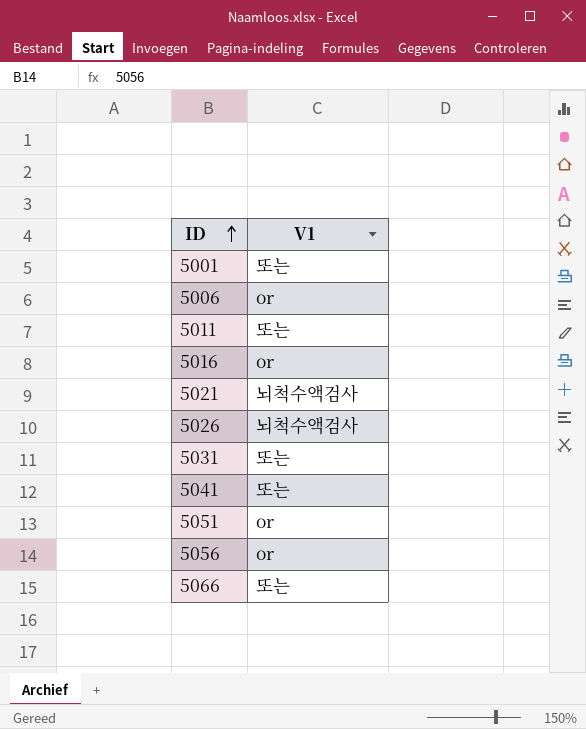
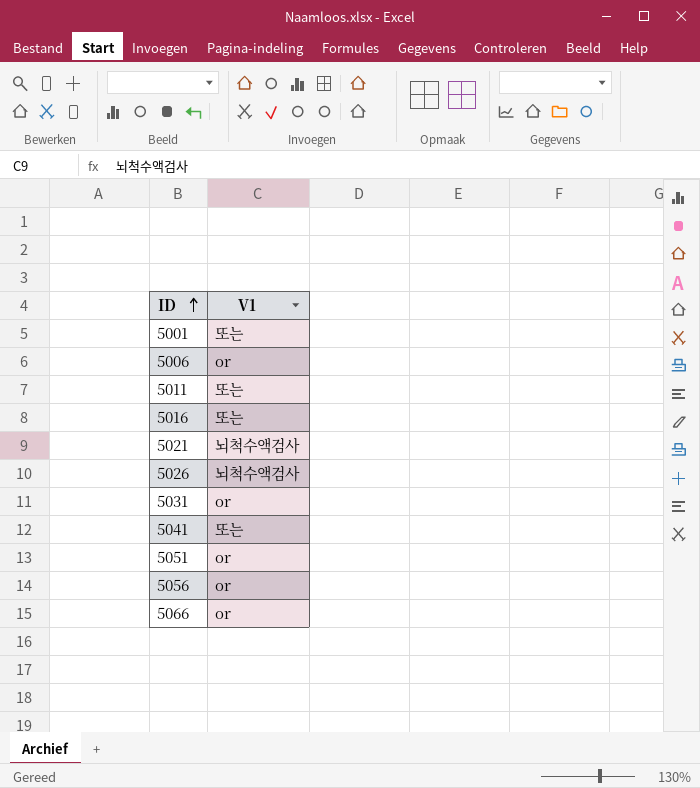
5016 | V1: or -> 또는
5031 | V1: 또는 -> or
5066 | V1: 또는 -> or

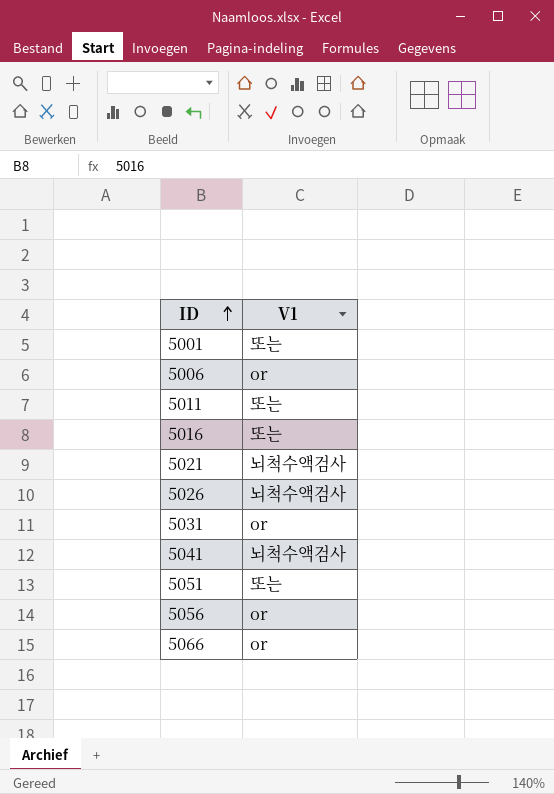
5041 | V1: 또는 -> 뇌척수액검사
5051 | V1: or -> 또는

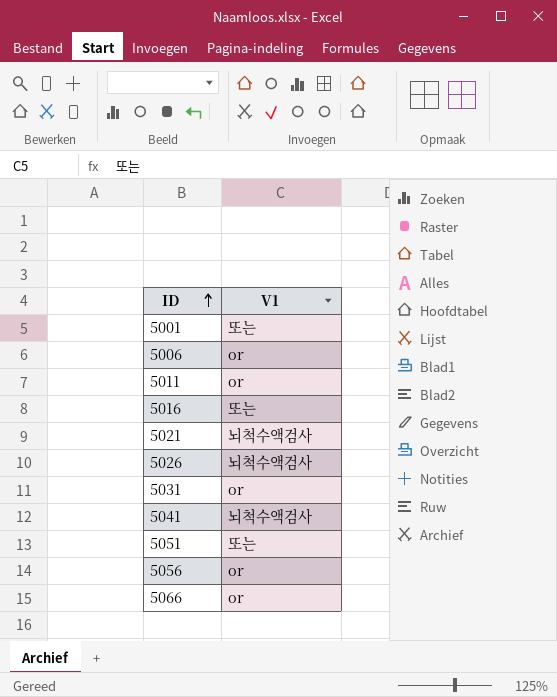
5011 | V1: 또는 -> or

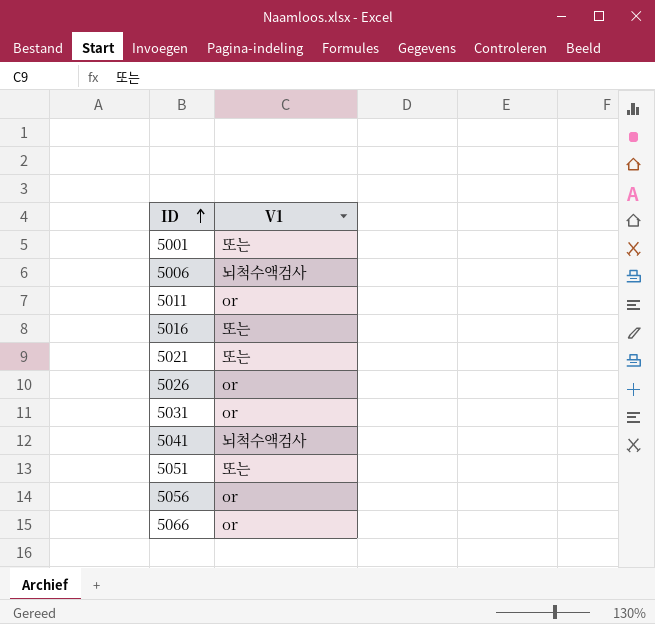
5006 | V1: or -> 뇌척수액검사
5021 | V1: 뇌척수액검사 -> 또는
5026 | V1: 뇌척수액검사 -> or

